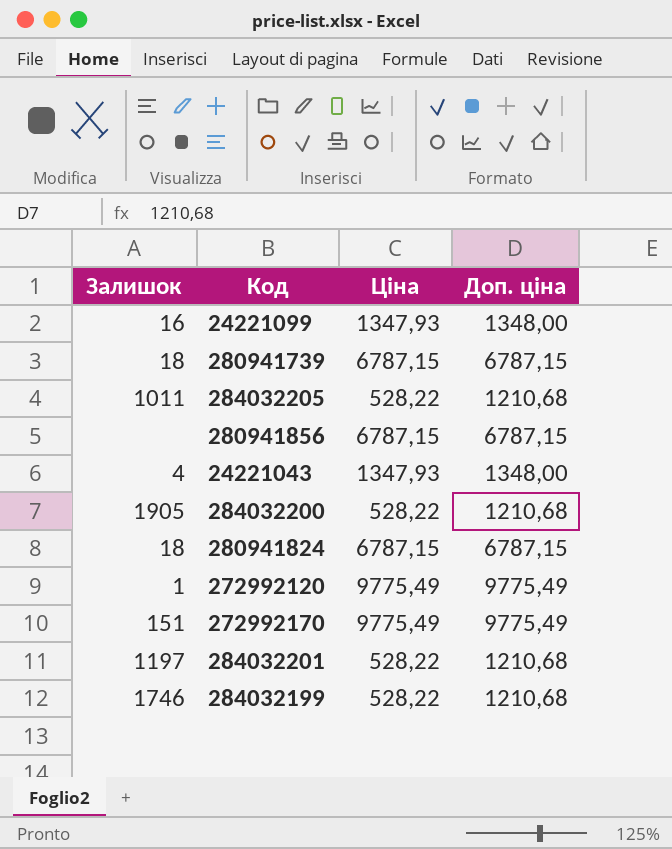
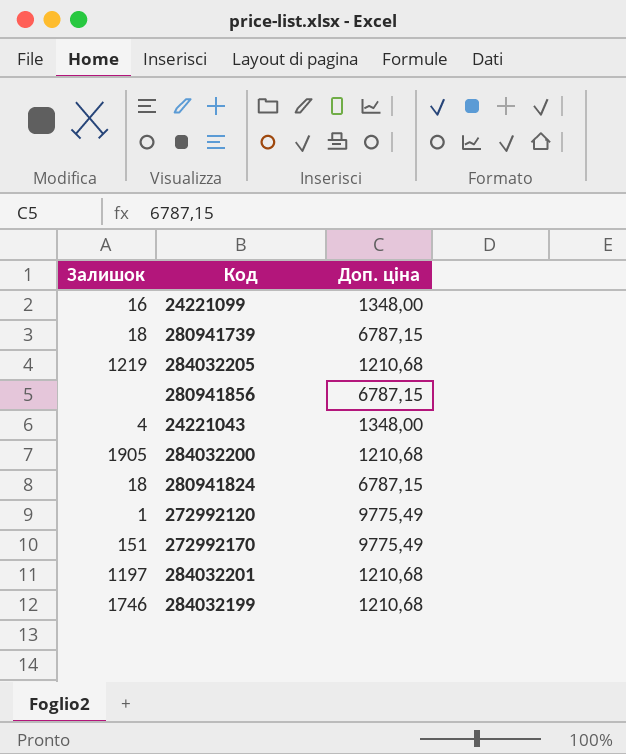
column Ціна | position: 3 -> none
284032205 | Залишок: 1011 -> 1219

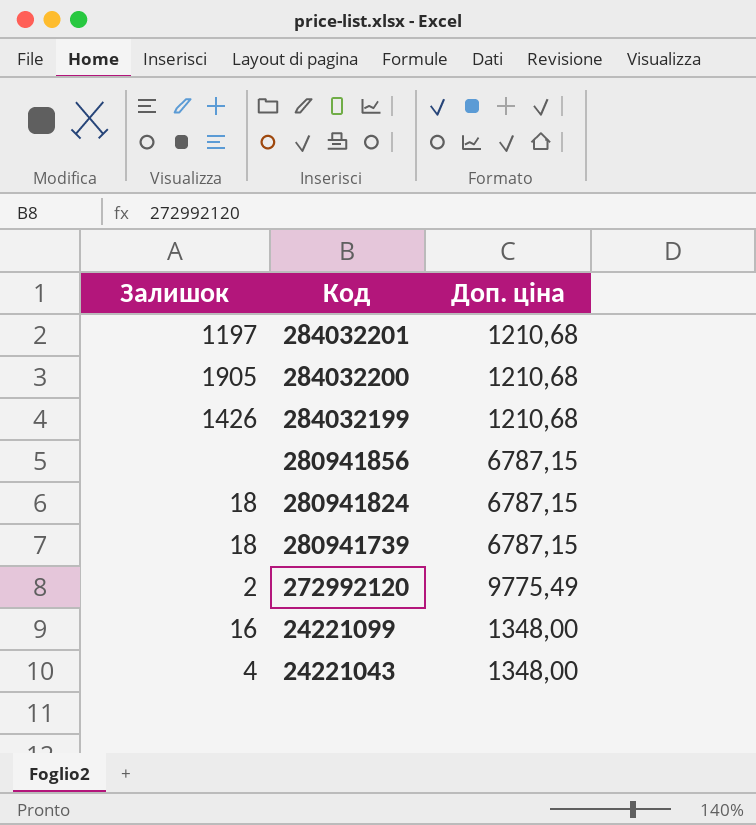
row order: none -> Код descending
row 284032205: 1219 | 1210,68 -> none
row 272992170: 151 | 9775,49 -> none
284032199 | Залишок: 1746 -> 1426
272992120 | Залишок: 1 -> 2

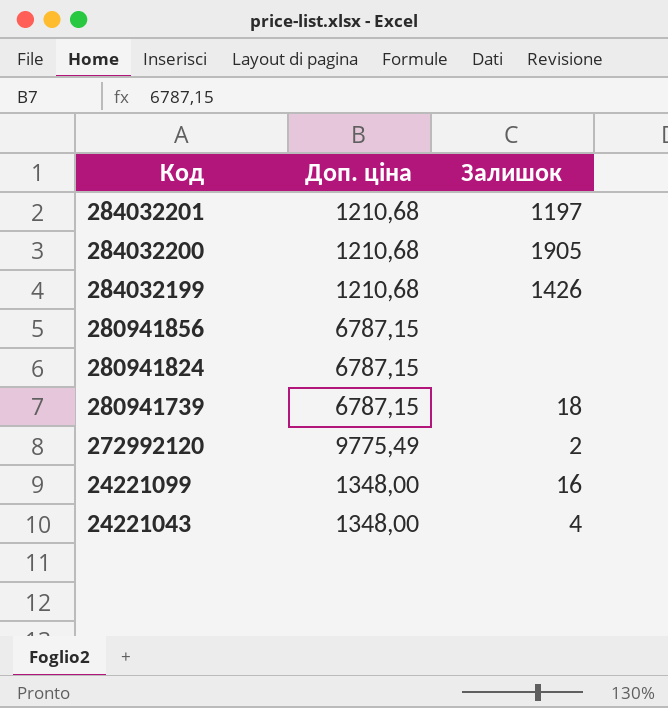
column Залишок | position: 1 -> 3
280941824 | Залишок: 18 -> none

